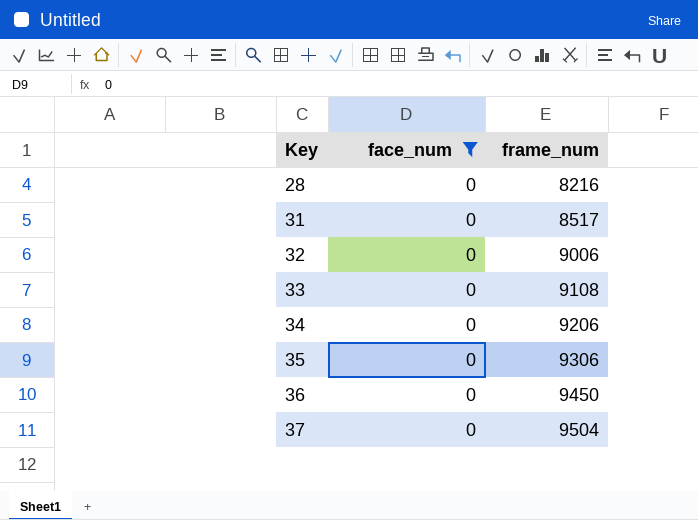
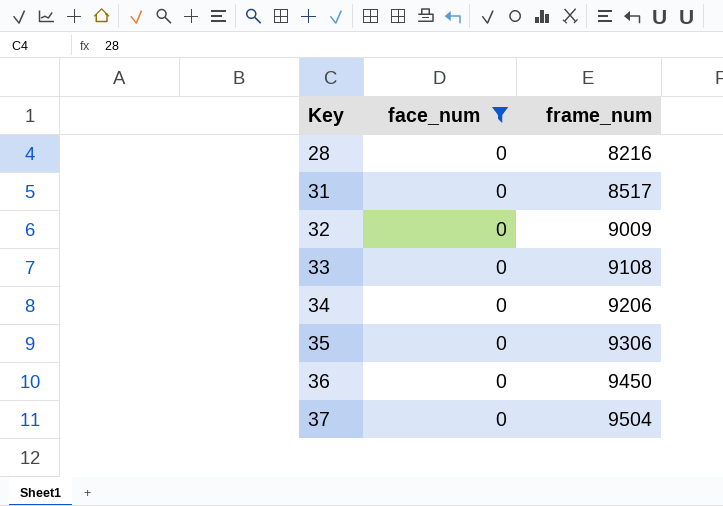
32 | frame_num: 9006 -> 9009

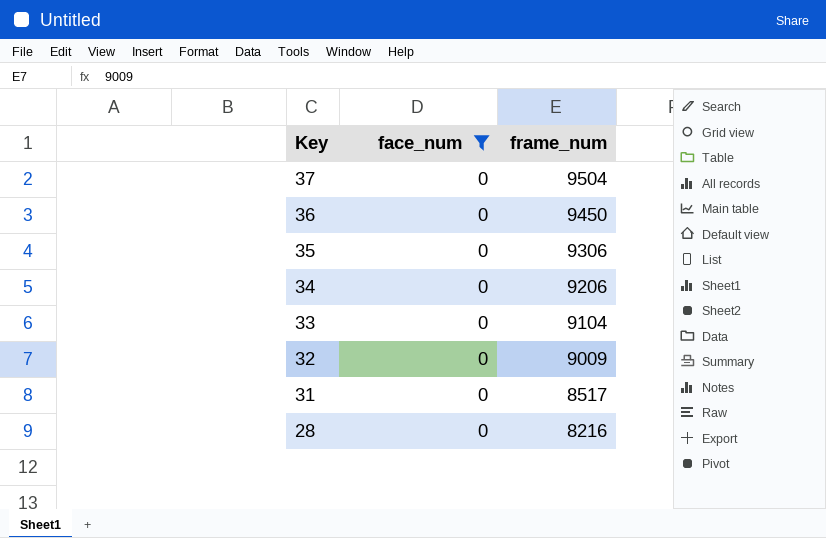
row order: Key ascending -> Key descending
33 | frame_num: 9108 -> 9104

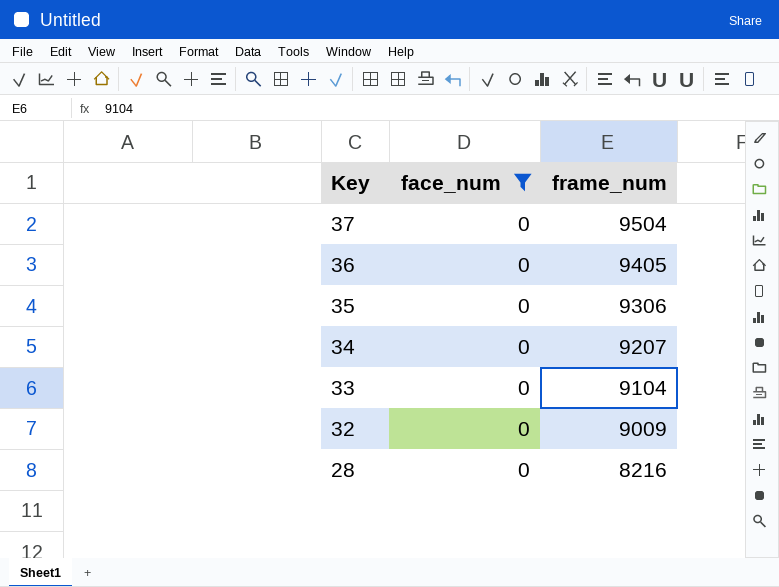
row 31: 0 | 8517 -> none
36 | frame_num: 9450 -> 9405
34 | frame_num: 9206 -> 9207

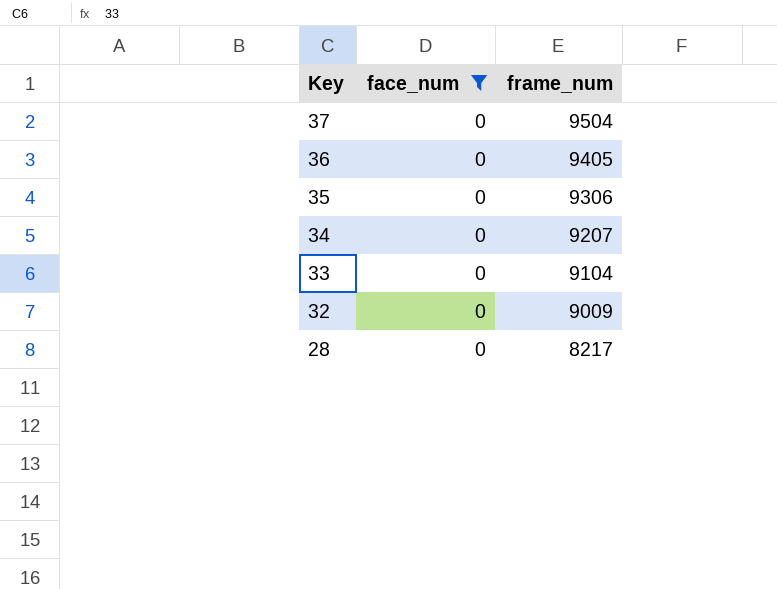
28 | frame_num: 8216 -> 8217

